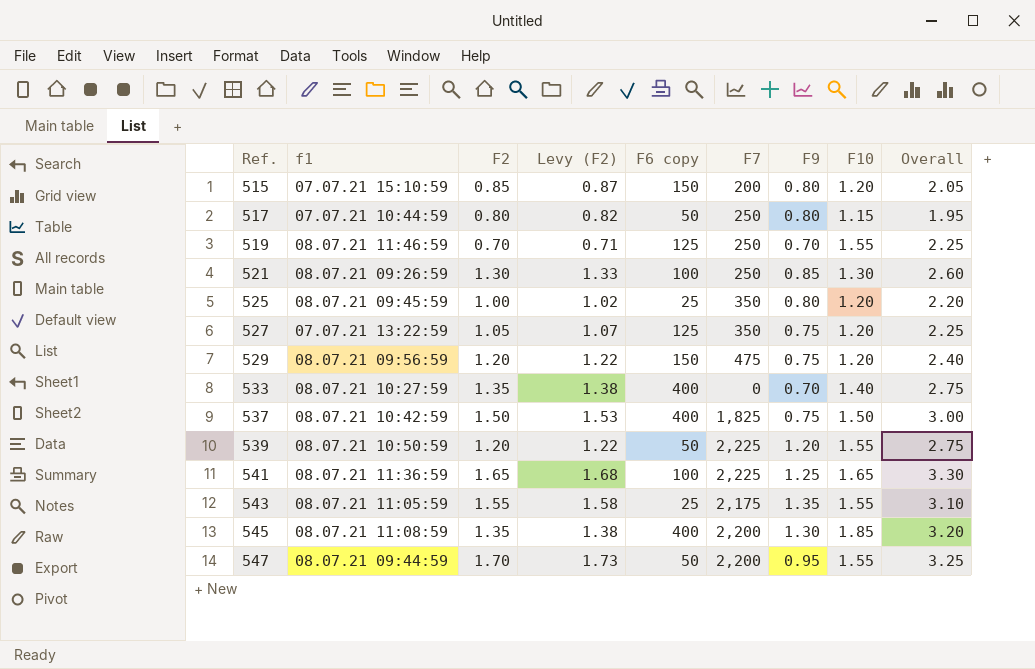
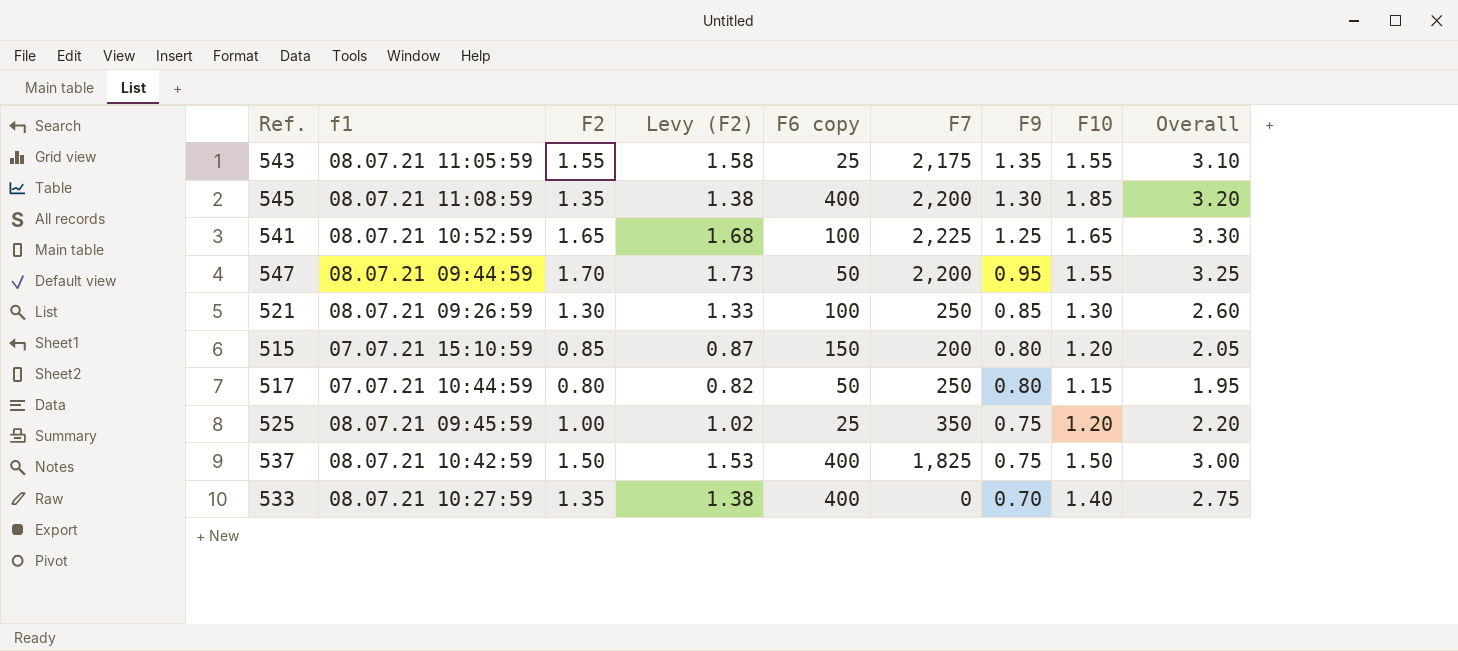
row order: Ref. ascending -> F9 descending
row 519: 08.07.21 11:46:59 | 0.70 | 0.71 | 125 | 250 | 0.70 | 1.55 | 2.25 -> none
row 527: 07.07.21 13:22:59 | 1.05 | 1.07 | 125 | 350 | 0.75 | 1.20 | 2.25 -> none
row 529: 08.07.21 09:56:59 | 1.20 | 1.22 | 150 | 475 | 0.75 | 1.20 | 2.40 -> none
row 539: 08.07.21 10:50:59 | 1.20 | 1.22 | 50 | 2,225 | 1.20 | 1.55 | 2.75 -> none
541 | f1: 08.07.21 11:36:59 -> 08.07.21 10:52:59
525 | F9: 0.80 -> 0.75

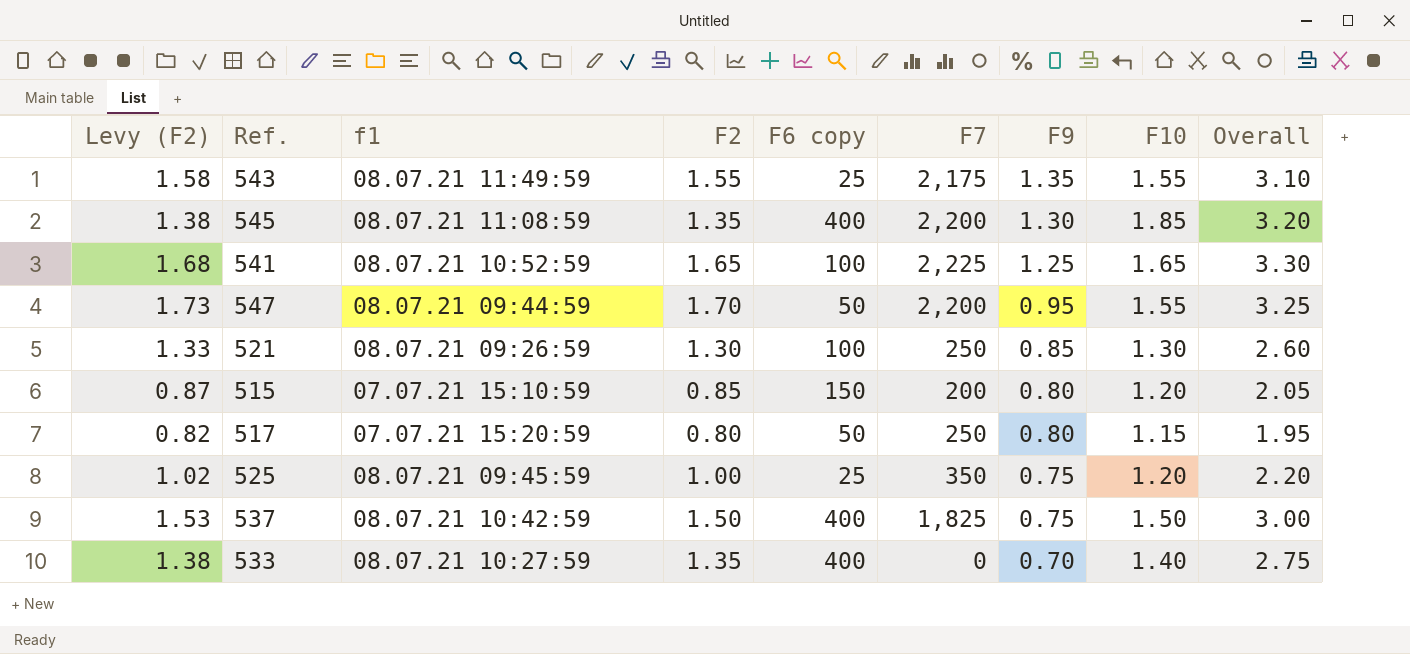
column Levy (F2) | position: 4 -> 1
543 | f1: 08.07.21 11:05:59 -> 08.07.21 11:49:59
517 | f1: 07.07.21 10:44:59 -> 07.07.21 15:20:59

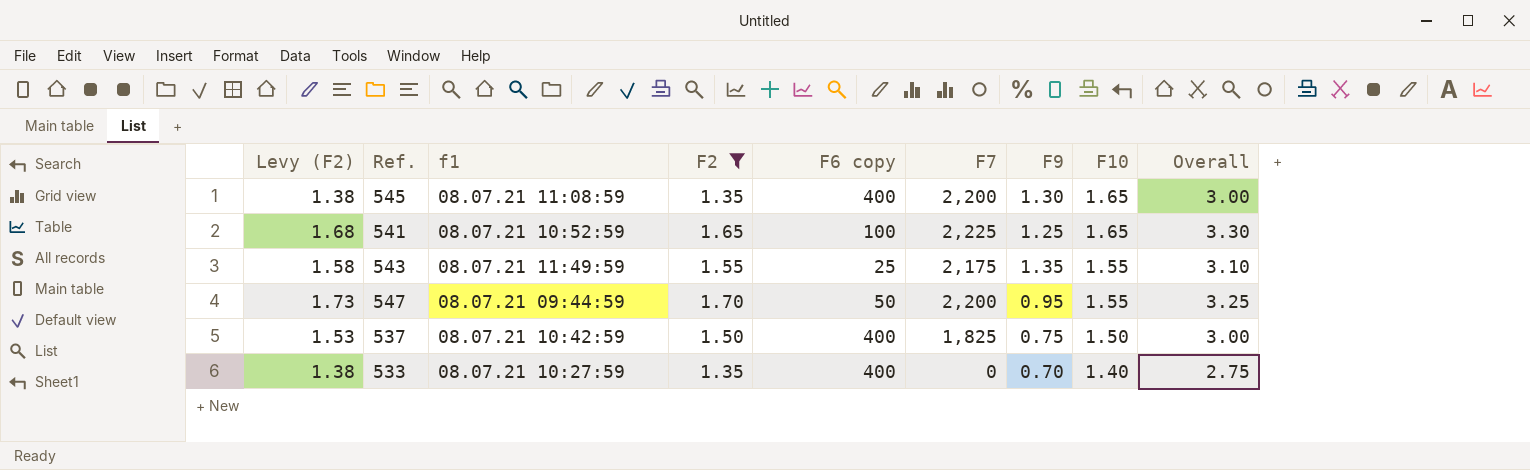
filter: none -> F2 >= 1.35
row order: F9 descending -> F10 descending
545 | F10: 1.85 -> 1.65
545 | Overall: 3.20 -> 3.00

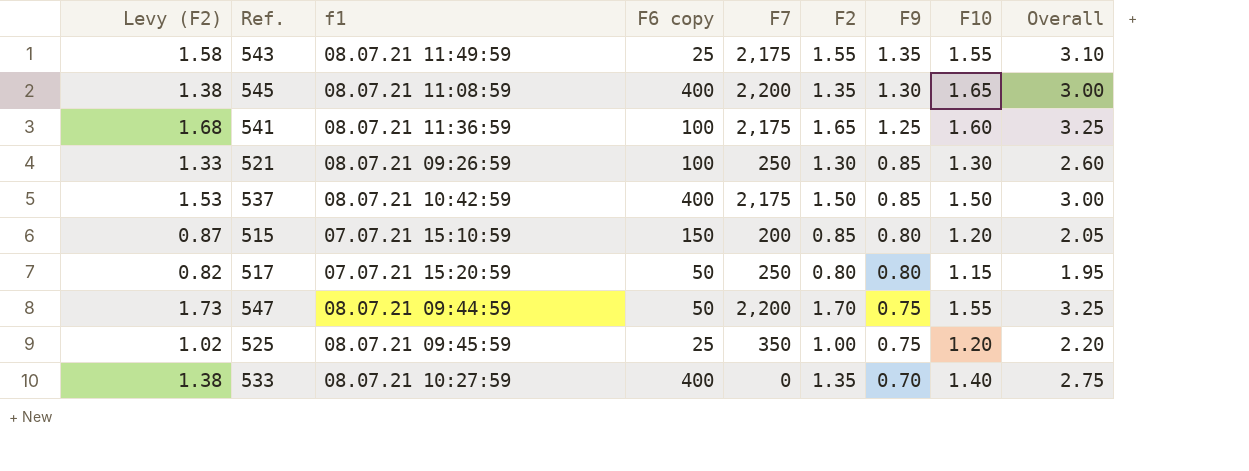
filter: F2 >= 1.35 -> none
row order: F10 descending -> F9 descending
column F2 | position: 4 -> 6
541 | f1: 08.07.21 10:52:59 -> 08.07.21 11:36:59
541 | F7: 2,225 -> 2,175
541 | F10: 1.65 -> 1.60
541 | Overall: 3.30 -> 3.25
537 | F7: 1,825 -> 2,175
537 | F9: 0.75 -> 0.85
547 | F9: 0.95 -> 0.75

